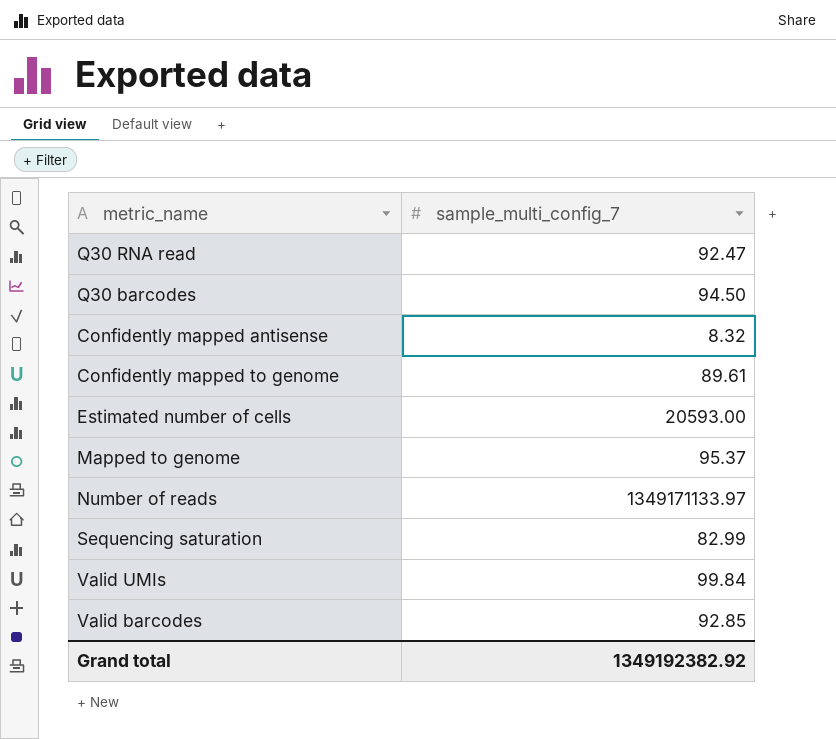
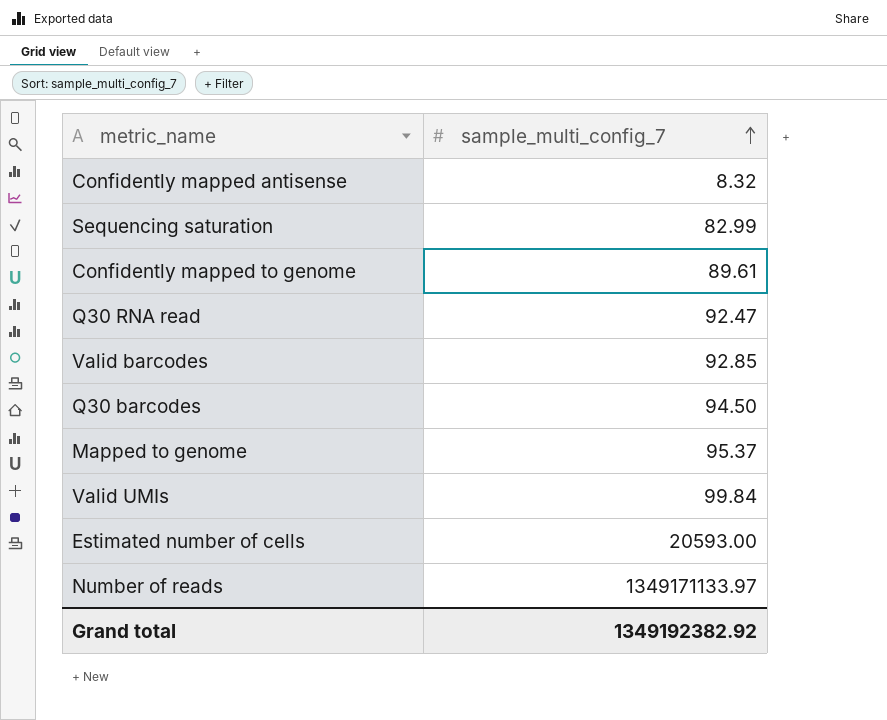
row order: none -> sample_multi_config_7 ascending

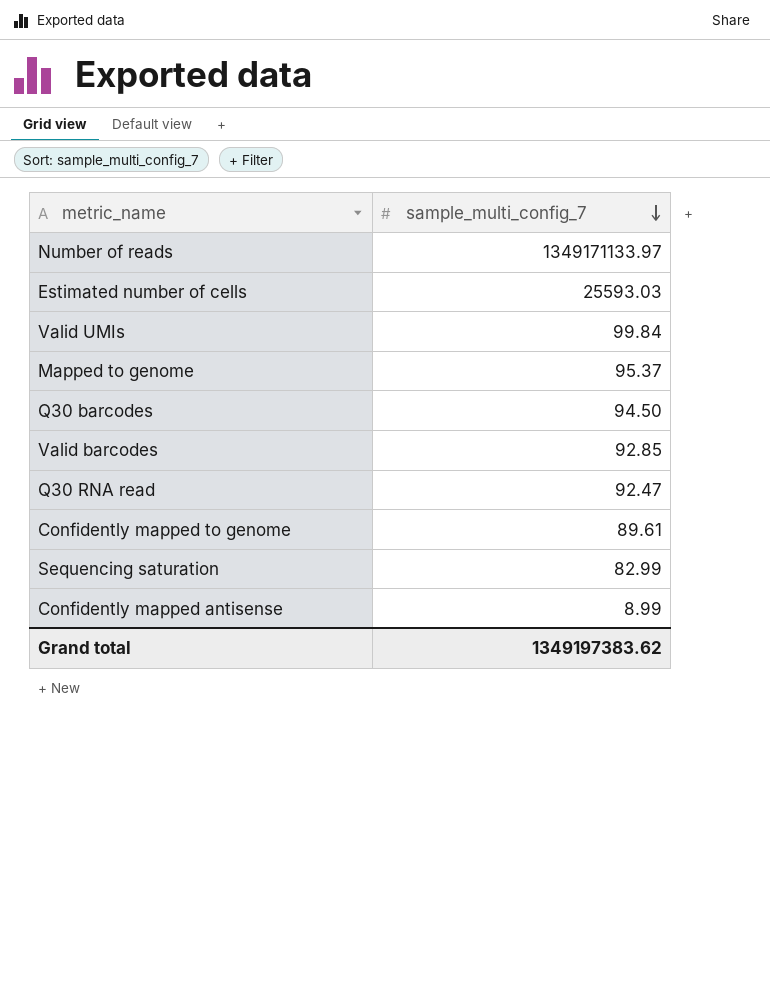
row order: sample_multi_config_7 ascending -> sample_multi_config_7 descending
Estimated number of cells | sample_multi_config_7: 20593.00 -> 25593.03
Confidently mapped antisense | sample_multi_config_7: 8.32 -> 8.99
Grand total | sample_multi_config_7: 1349192382.92 -> 1349197383.62

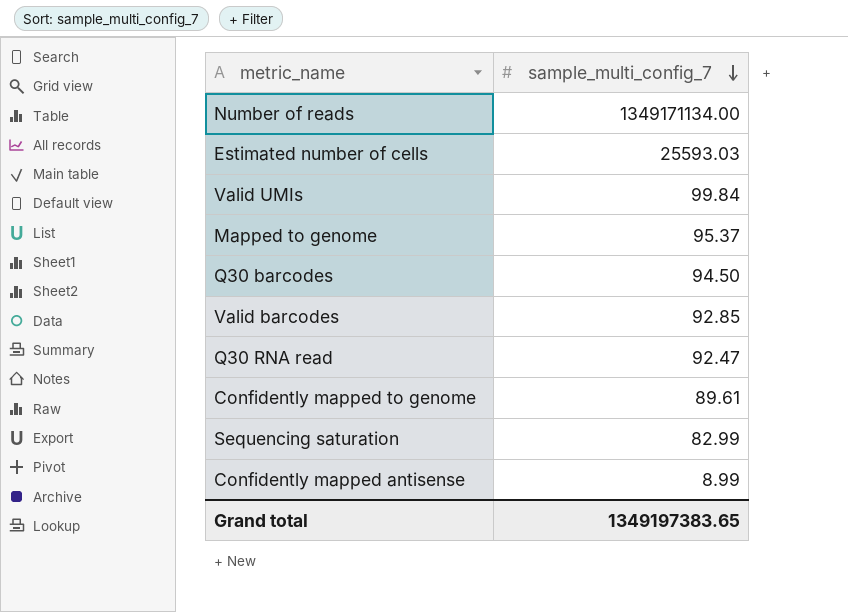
Number of reads | sample_multi_config_7: 1349171133.97 -> 1349171134.00
Grand total | sample_multi_config_7: 1349197383.62 -> 1349197383.65

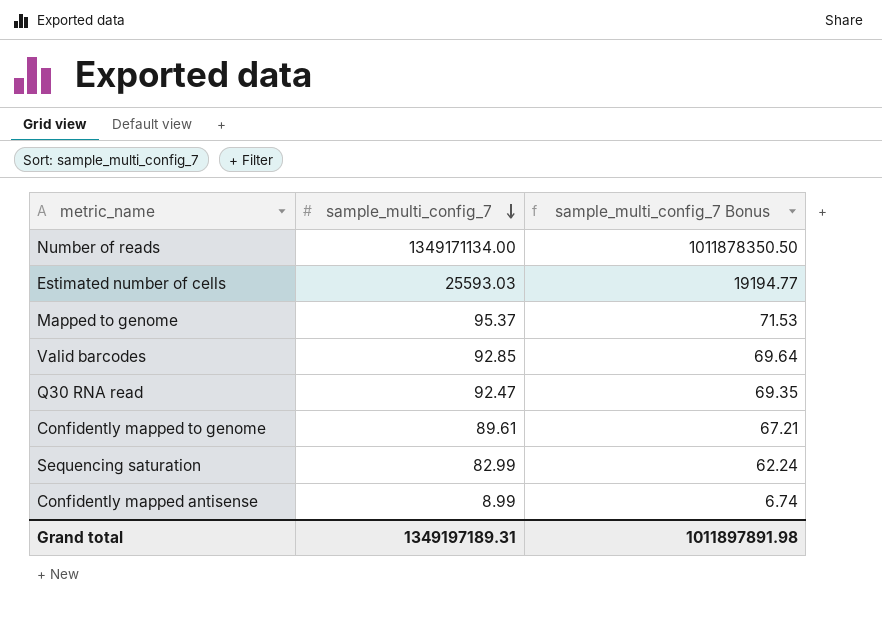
column sample_multi_config_7 Bonus | formula: none -> [sample_multi_config_7] * 0.75
row Valid UMIs: 99.84 -> none
row Q30 barcodes: 94.50 -> none
Grand total | sample_multi_config_7: 1349197383.65 -> 1349197189.31

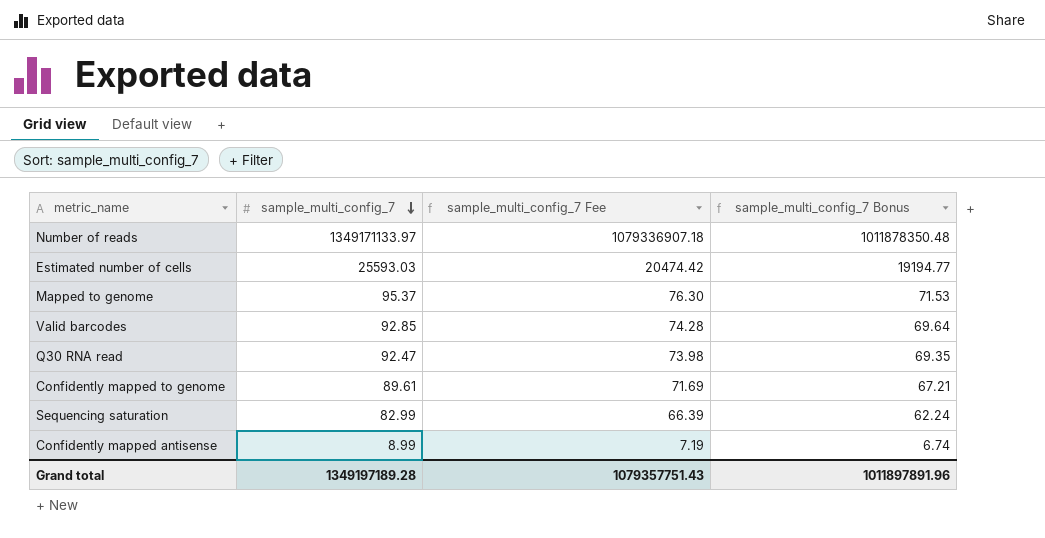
column sample_multi_config_7 Fee | formula: none -> [sample_multi_config_7] * 0.8
Number of reads | sample_multi_config_7: 1349171134.00 -> 1349171133.97
Number of reads | sample_multi_config_7 Bonus: 1011878350.50 -> 1011878350.48
Grand total | sample_multi_config_7: 1349197189.31 -> 1349197189.28
Grand total | sample_multi_config_7 Bonus: 1011897891.98 -> 1011897891.96

